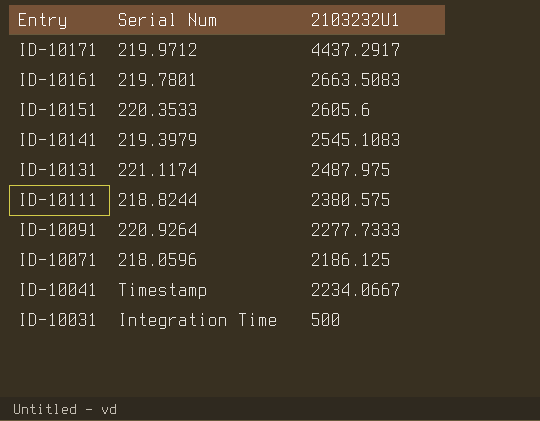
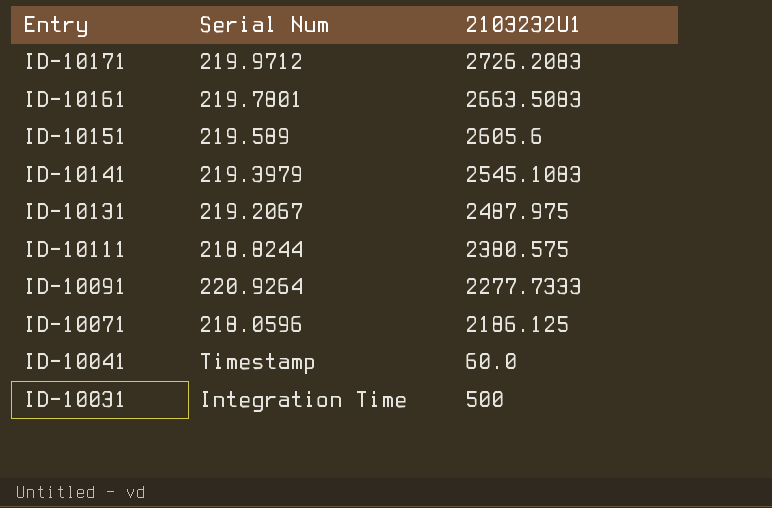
ID-10171 | 2103232U1: 4437.2917 -> 2726.2083
ID-10151 | Serial Num: 220.3533 -> 219.589
ID-10131 | Serial Num: 221.1174 -> 219.2067
ID-10041 | 2103232U1: 2234.0667 -> 60.0

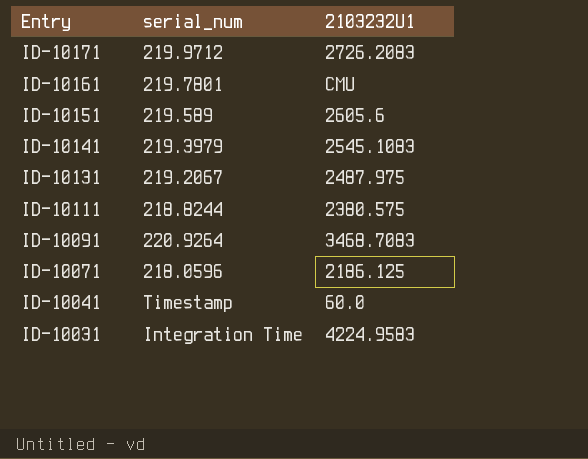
column name: Serial Num -> serial_num
ID-10161 | 2103232U1: 2663.5083 -> CMU
ID-10091 | 2103232U1: 2277.7333 -> 3468.7083
ID-10031 | 2103232U1: 500 -> 4224.9583

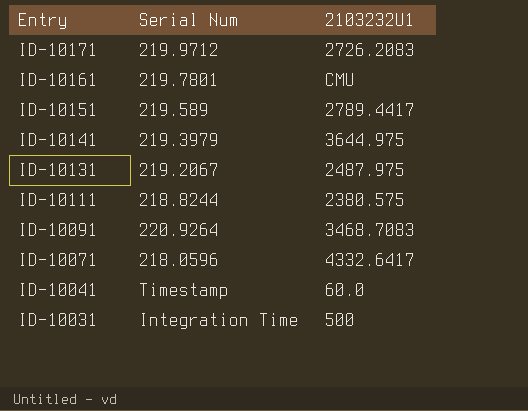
column name: serial_num -> Serial Num
ID-10151 | 2103232U1: 2605.6 -> 2789.4417
ID-10141 | 2103232U1: 2545.1083 -> 3644.975
ID-10071 | 2103232U1: 2186.125 -> 4332.6417
ID-10031 | 2103232U1: 4224.9583 -> 500

